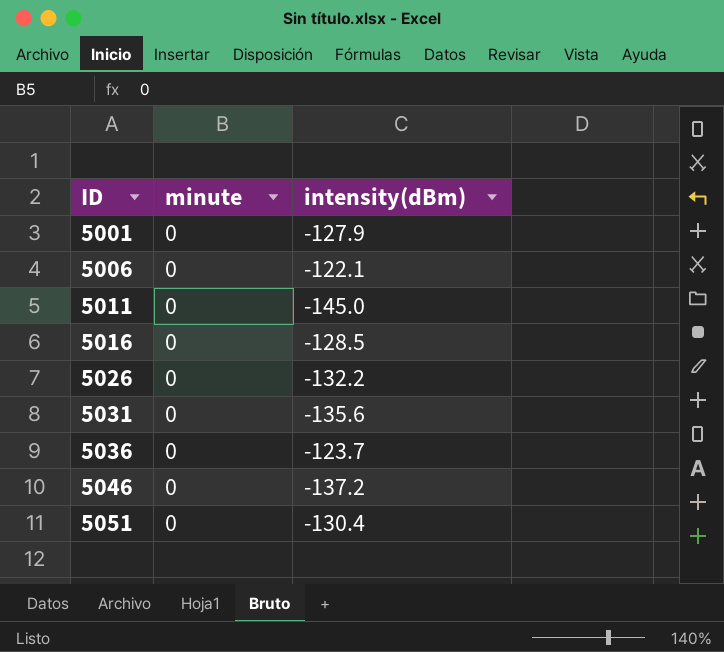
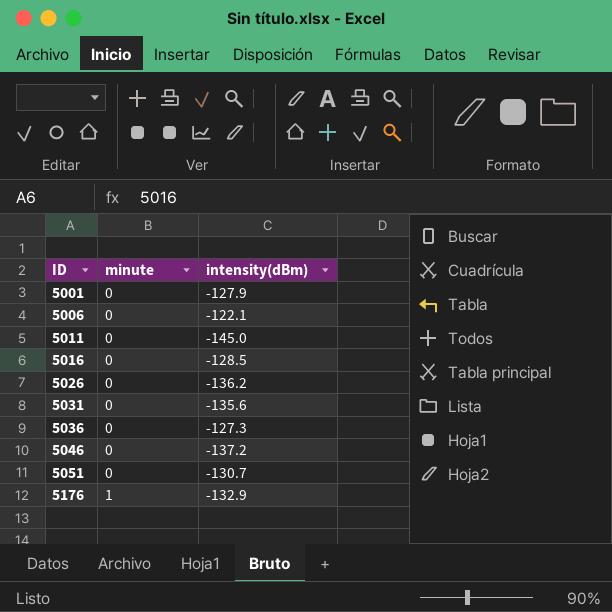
5026 | intensity(dBm): -132.2 -> -136.2
5036 | intensity(dBm): -123.7 -> -127.3
5051 | intensity(dBm): -130.4 -> -130.7
row 5176: none -> 1 | -132.9

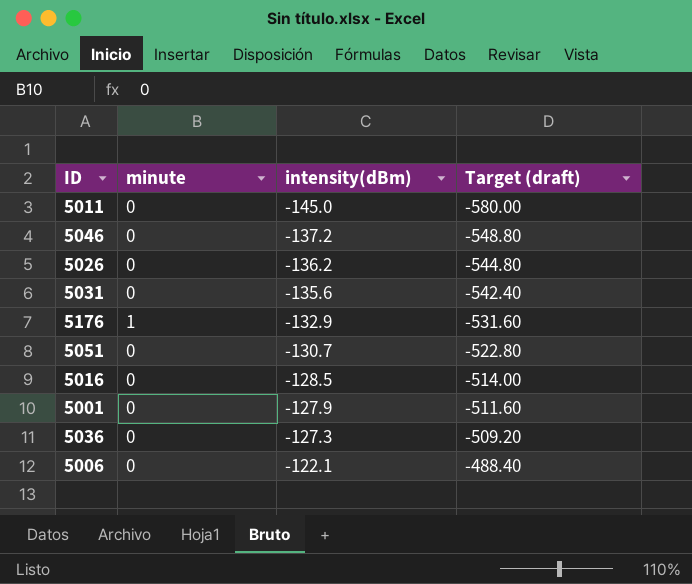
row order: ID ascending -> intensity(dBm) ascending
column Target (draft) | formula: none -> [intensity(dBm)] * 4

